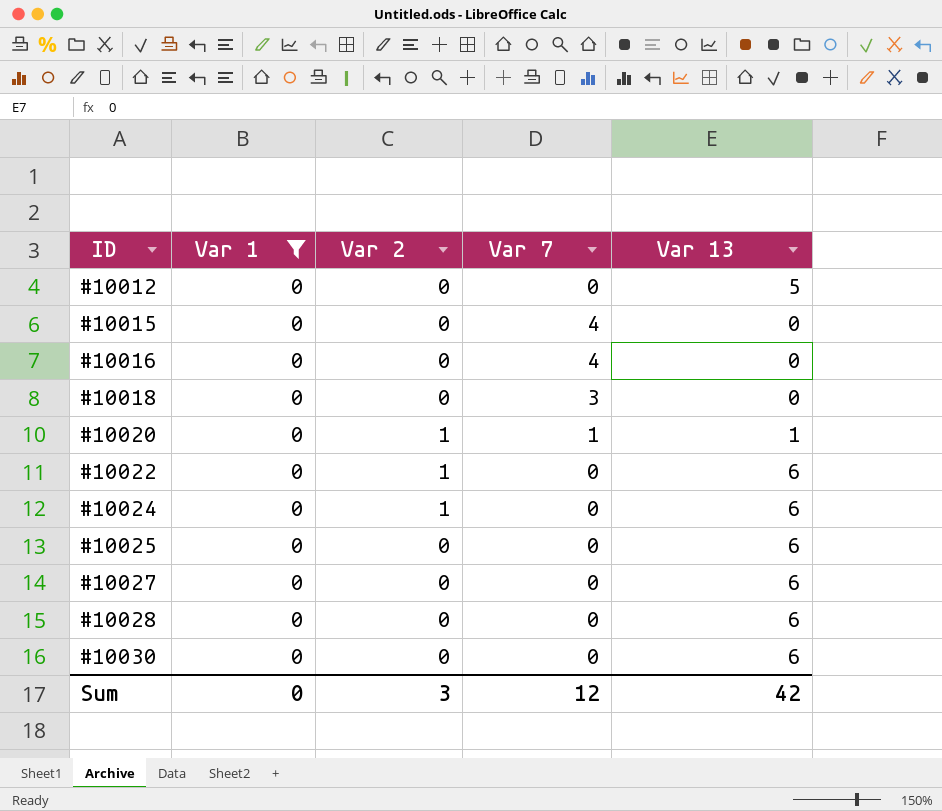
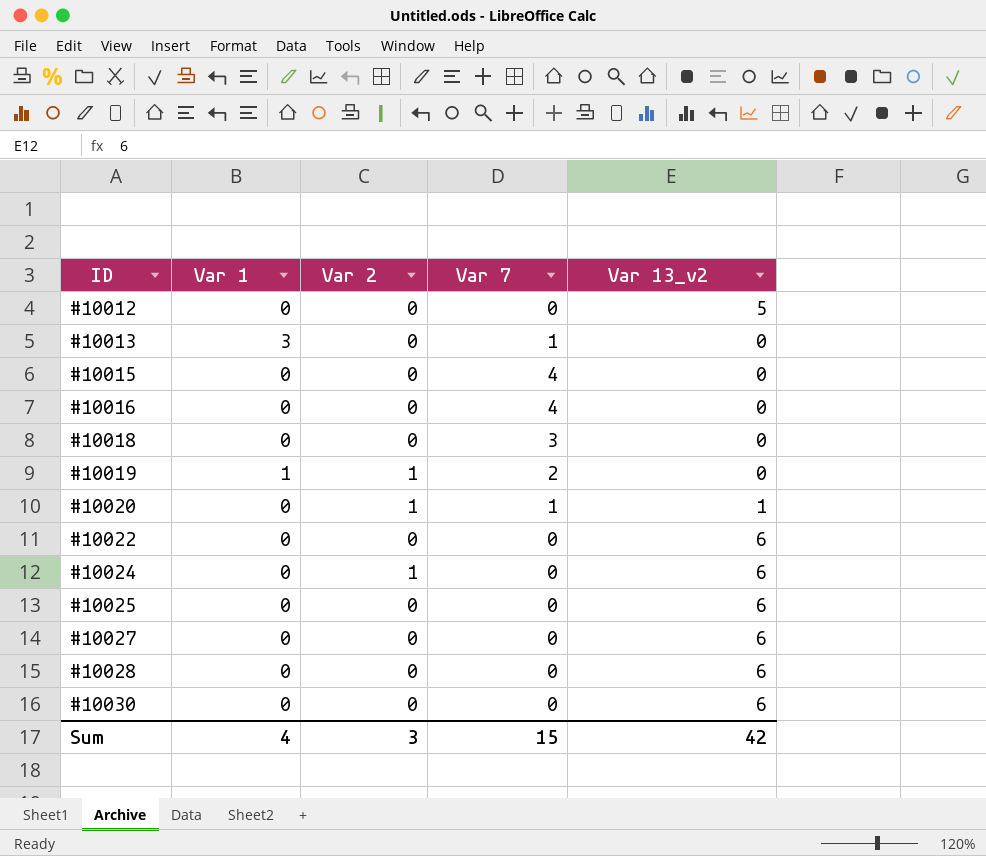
filter: Var 1 = 0 -> none
column name: Var 13 -> Var 13_v2
#10022 | Var 2: 1 -> 0
Sum | Var 1: 0 -> 4
Sum | Var 7: 12 -> 15

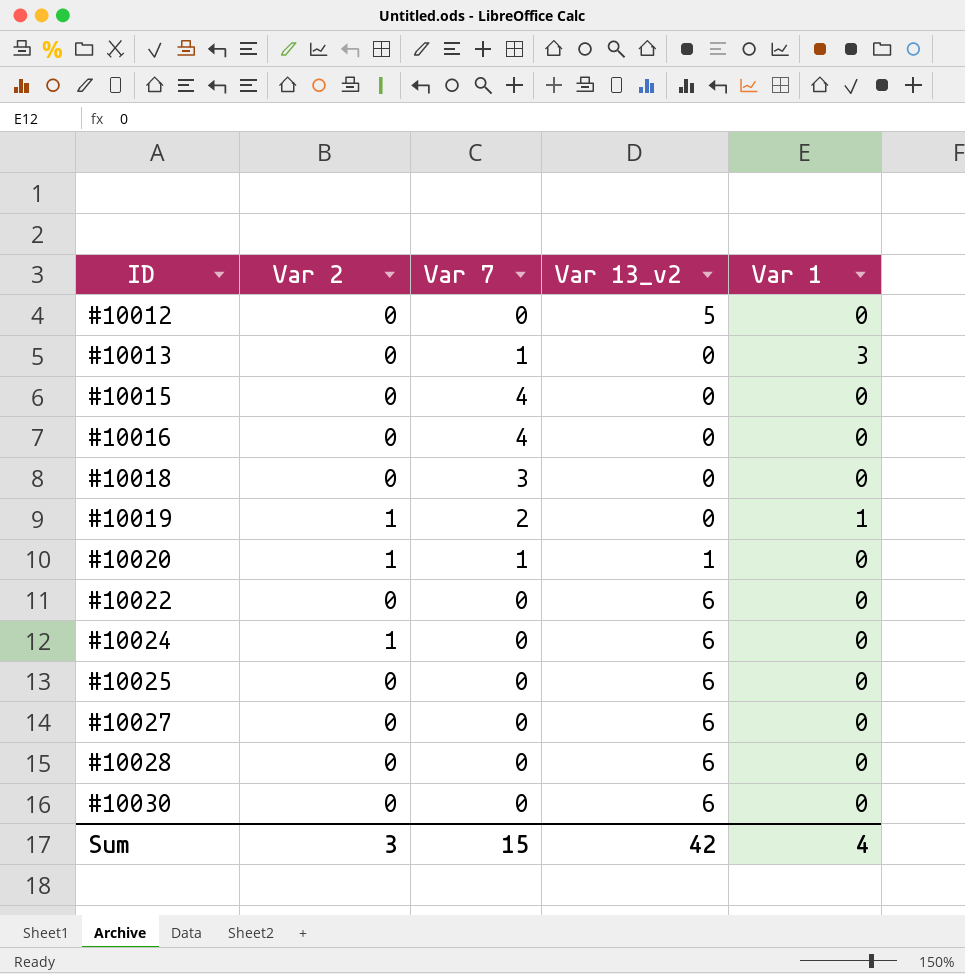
column Var 1 | position: 2 -> 5

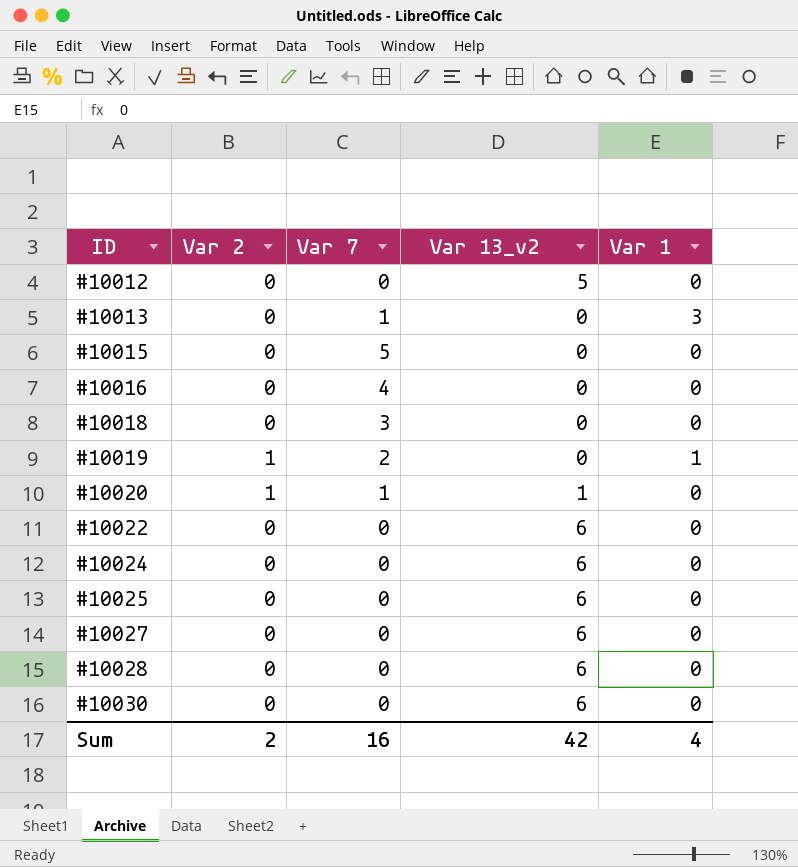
#10015 | Var 7: 4 -> 5
#10024 | Var 2: 1 -> 0
Sum | Var 2: 3 -> 2
Sum | Var 7: 15 -> 16

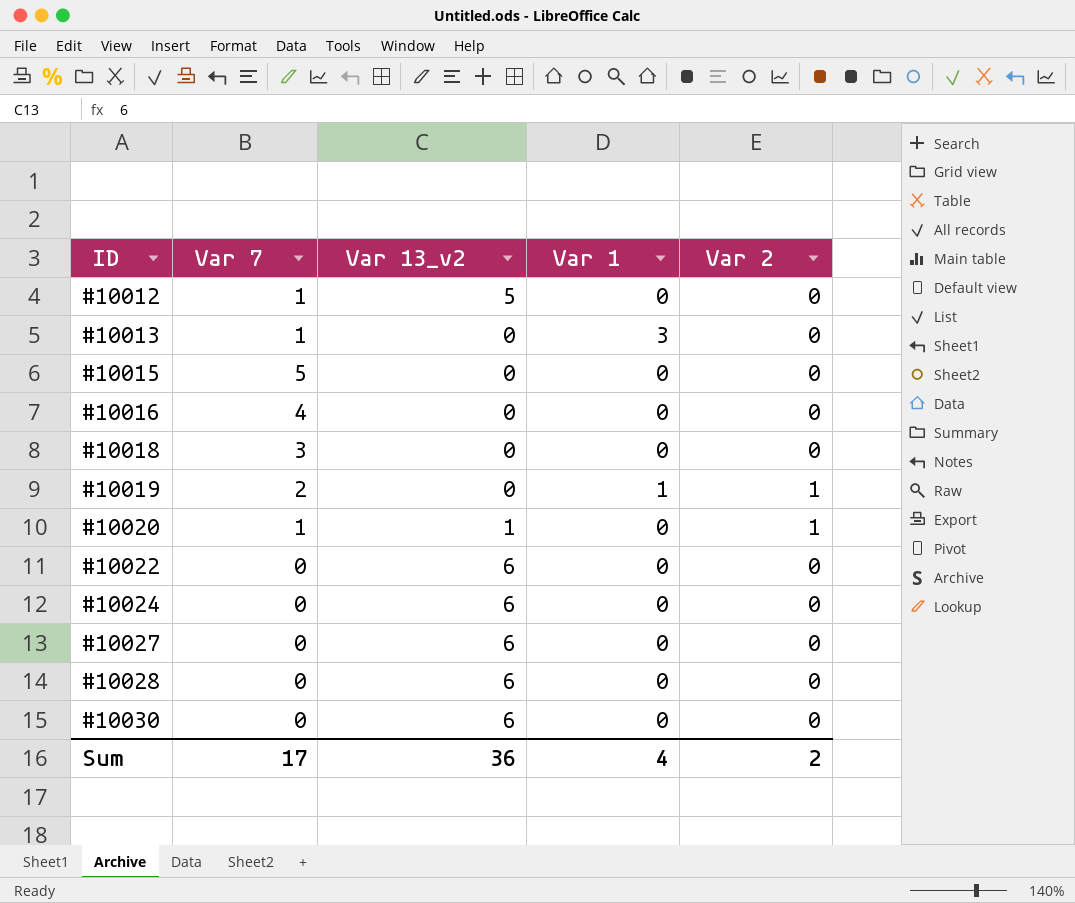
column Var 2 | position: 2 -> 5
row #10025: 0 | 0 | 6 | 0 -> none
#10012 | Var 7: 0 -> 1
Sum | Var 7: 16 -> 17
Sum | Var 13_v2: 42 -> 36

